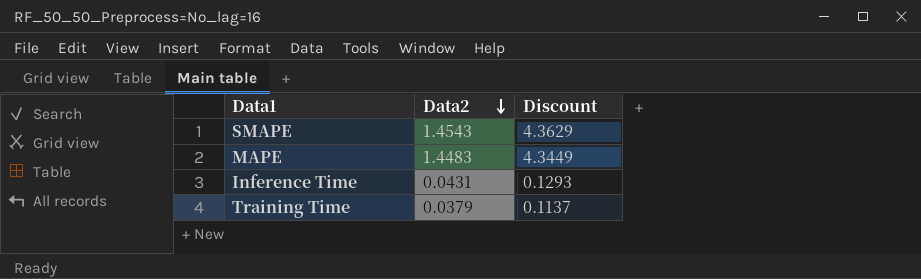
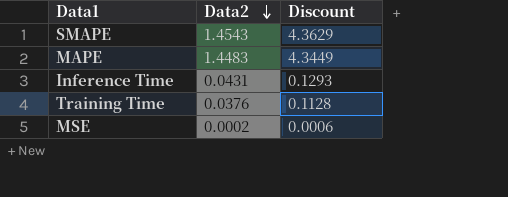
Training Time | Data2: 0.0379 -> 0.0376
Training Time | Discount: 0.1137 -> 0.1128
row MSE: none -> 0.0002 | 0.0006

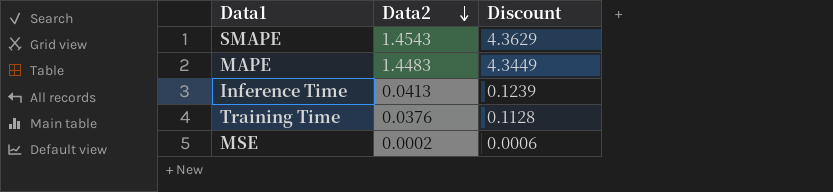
Inference Time | Data2: 0.0431 -> 0.0413
Inference Time | Discount: 0.1293 -> 0.1239

